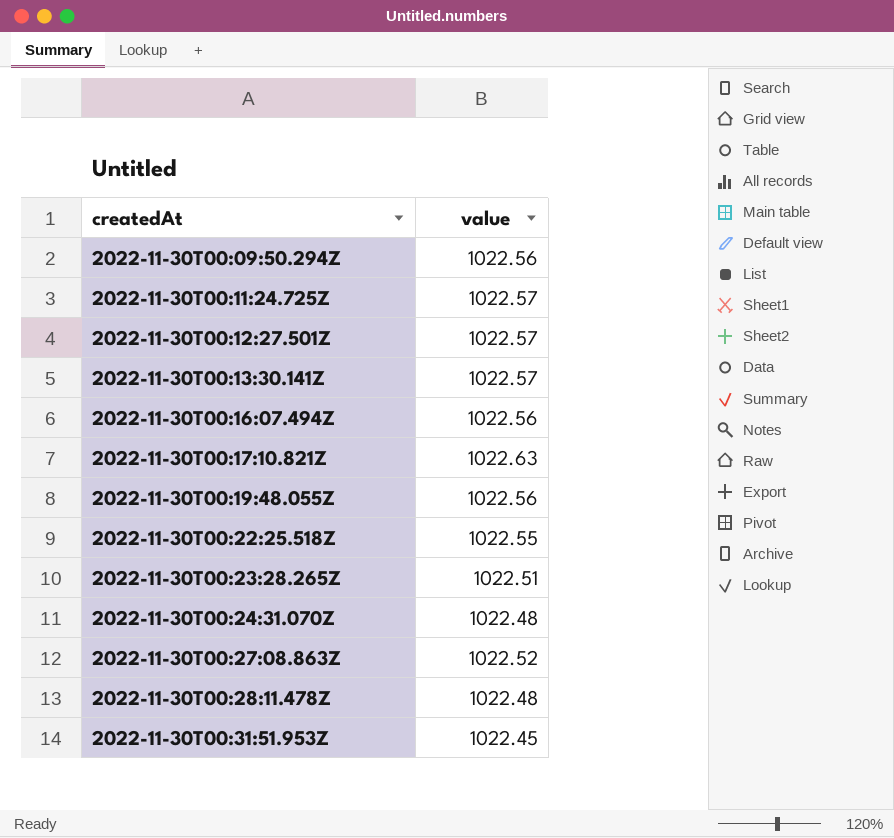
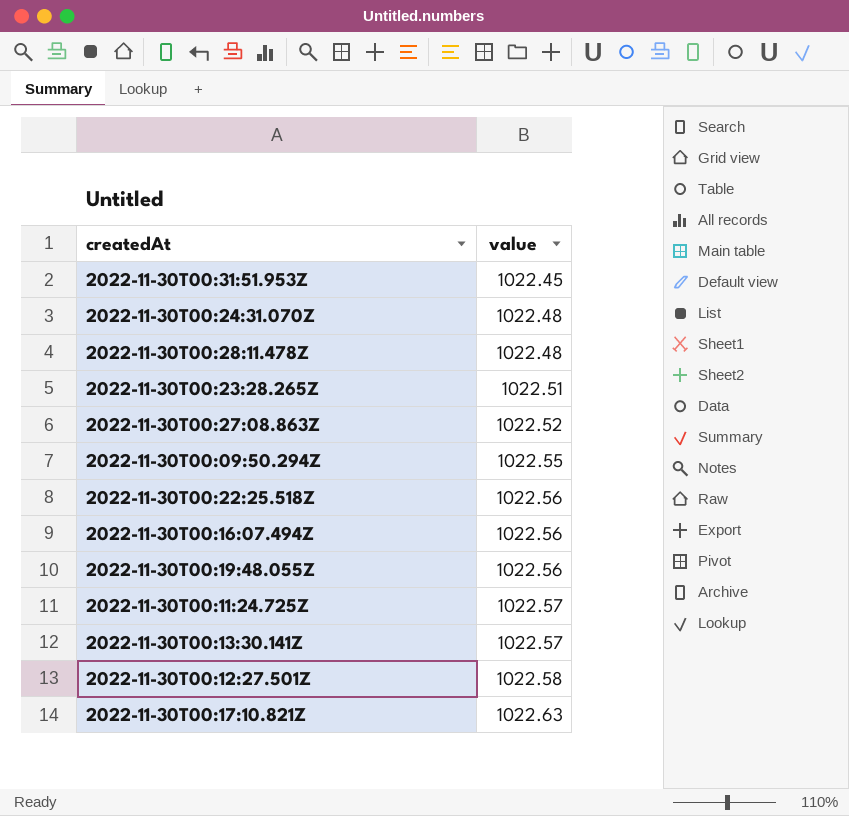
row order: createdAt ascending -> value ascending
2022-11-30T00:09:50.294Z | value: 1022.56 -> 1022.55
2022-11-30T00:22:25.518Z | value: 1022.55 -> 1022.56
2022-11-30T00:12:27.501Z | value: 1022.57 -> 1022.58

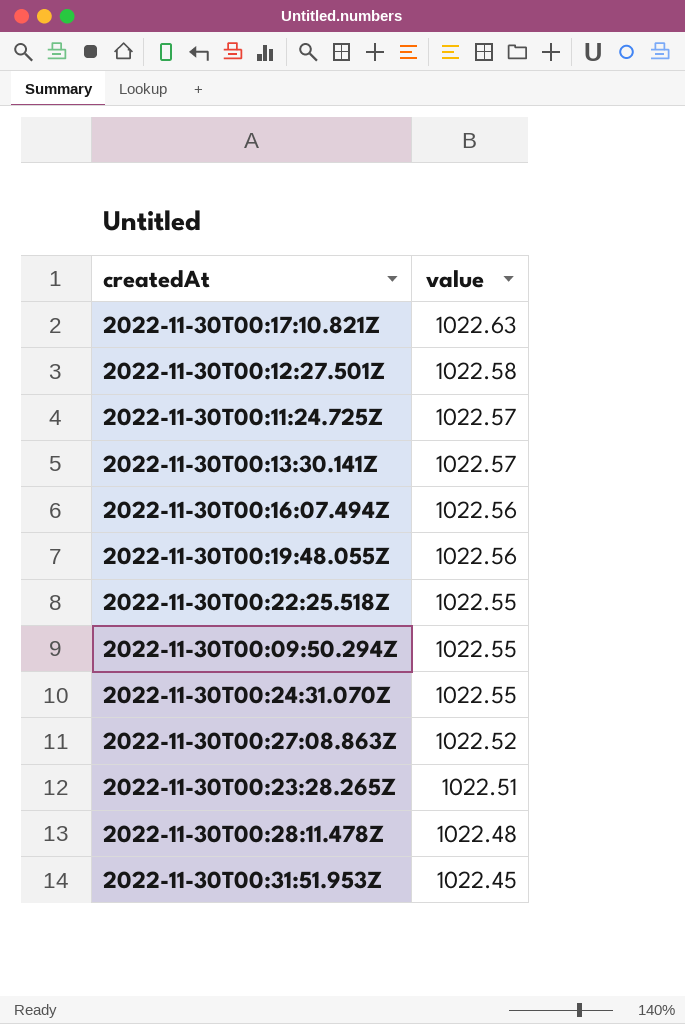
row order: value ascending -> value descending
2022-11-30T00:22:25.518Z | value: 1022.56 -> 1022.55
2022-11-30T00:24:31.070Z | value: 1022.48 -> 1022.55

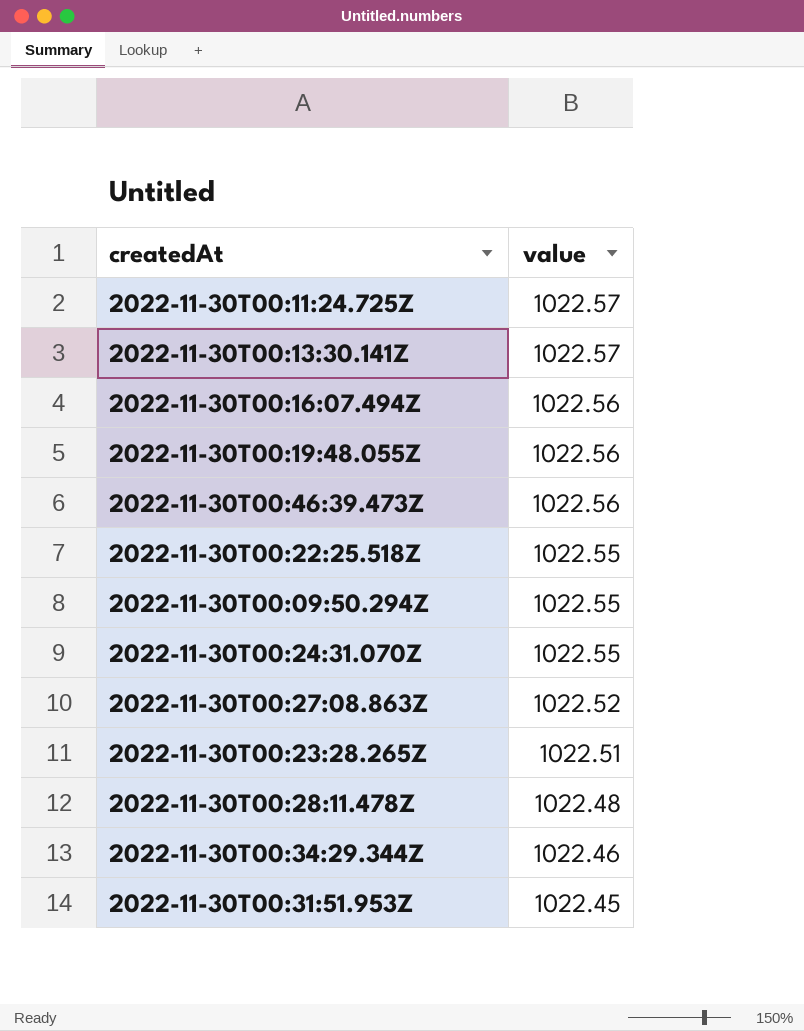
row 2022-11-30T00:17:10.821Z: 1022.63 -> none
row 2022-11-30T00:12:27.501Z: 1022.58 -> none
row 2022-11-30T00:46:39.473Z: none -> 1022.56
row 2022-11-30T00:34:29.344Z: none -> 1022.46

